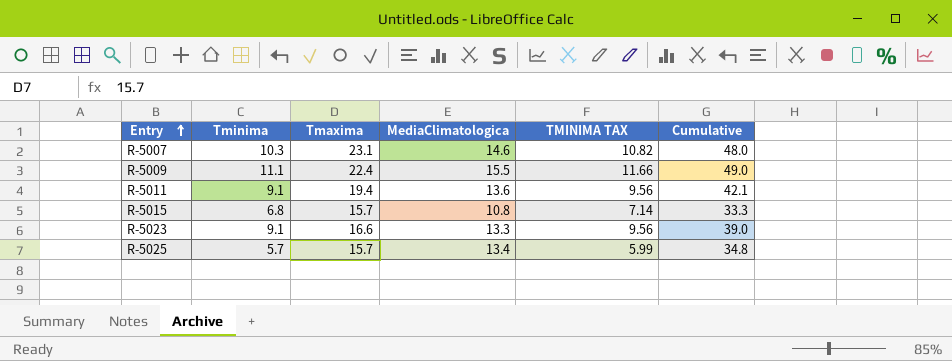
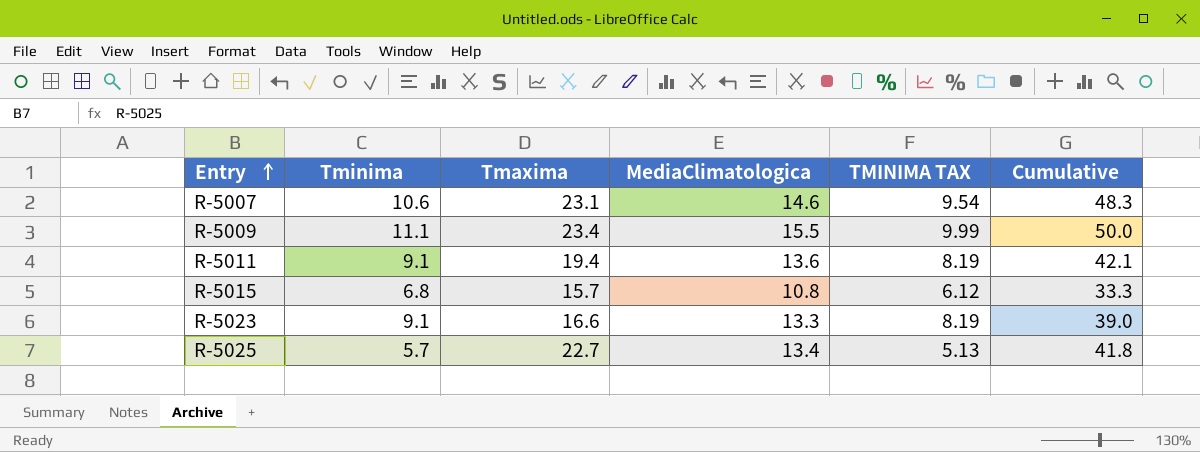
column TMINIMA TAX | formula: [Tminima] * 1.05 -> [Tminima] * 0.9
R-5007 | Tminima: 10.3 -> 10.6
R-5007 | Cumulative: 48.0 -> 48.3
R-5009 | Tmaxima: 22.4 -> 23.4
R-5009 | Cumulative: 49.0 -> 50.0
R-5025 | Tmaxima: 15.7 -> 22.7
R-5025 | Cumulative: 34.8 -> 41.8

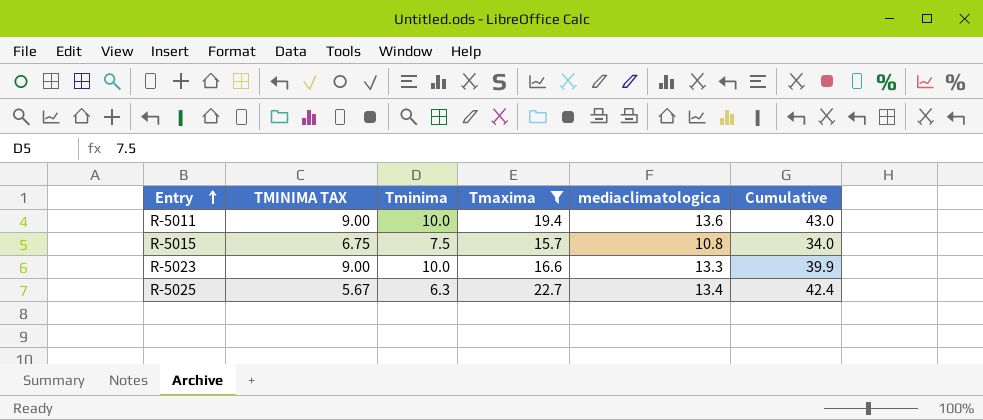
filter: none -> Tmaxima <= 22.7
column TMINIMA TAX | position: 5 -> 2
column name: MediaClimatologica -> mediaclimatologica
R-5011 | TMINIMA TAX: 8.19 -> 9.00
R-5011 | Tminima: 9.1 -> 10.0
R-5011 | Cumulative: 42.1 -> 43.0
R-5015 | TMINIMA TAX: 6.12 -> 6.75
R-5015 | Tminima: 6.8 -> 7.5
R-5015 | Cumulative: 33.3 -> 34.0
R-5023 | TMINIMA TAX: 8.19 -> 9.00
R-5023 | Tminima: 9.1 -> 10.0
R-5023 | Cumulative: 39.0 -> 39.9
R-5025 | TMINIMA TAX: 5.13 -> 5.67
R-5025 | Tminima: 5.7 -> 6.3
R-5025 | Cumulative: 41.8 -> 42.4

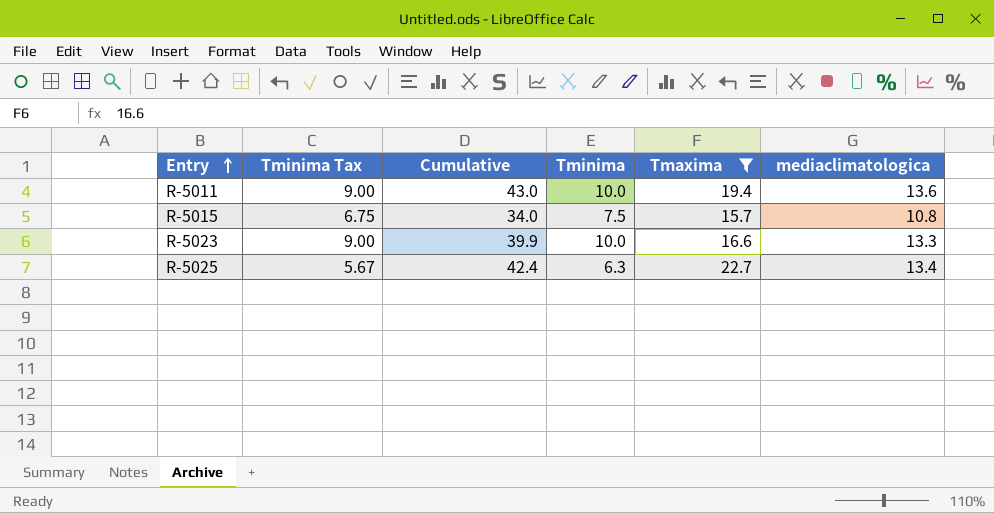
column name: TMINIMA TAX -> Tminima Tax
column Cumulative | position: 6 -> 3

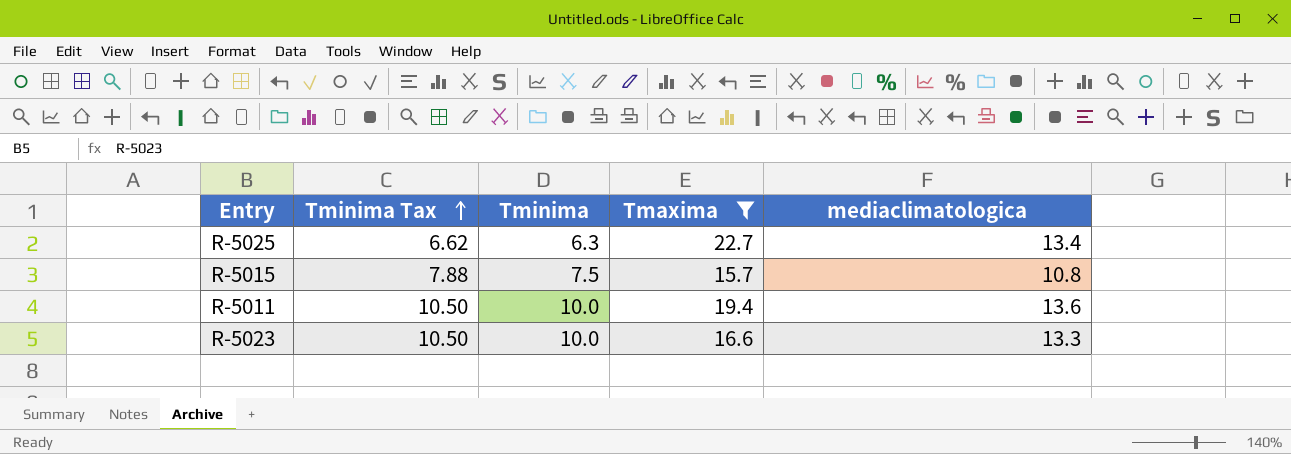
row order: Entry ascending -> Tminima Tax ascending
column Cumulative | formula: [Tminima] + [Tmaxima] + [mediaclimatologica] -> none
column Tminima Tax | formula: [Tminima] * 0.9 -> [Tminima] * 1.05

